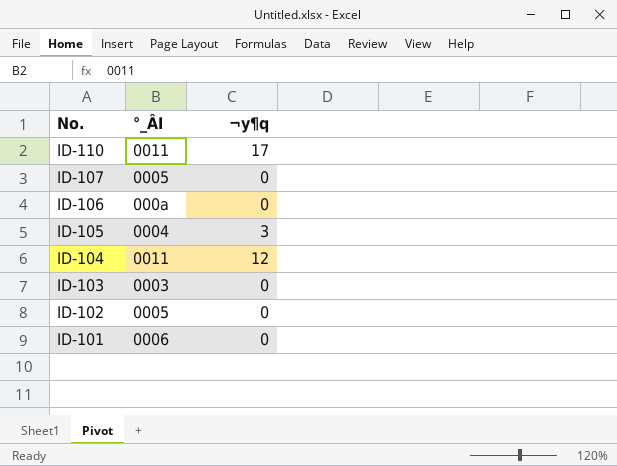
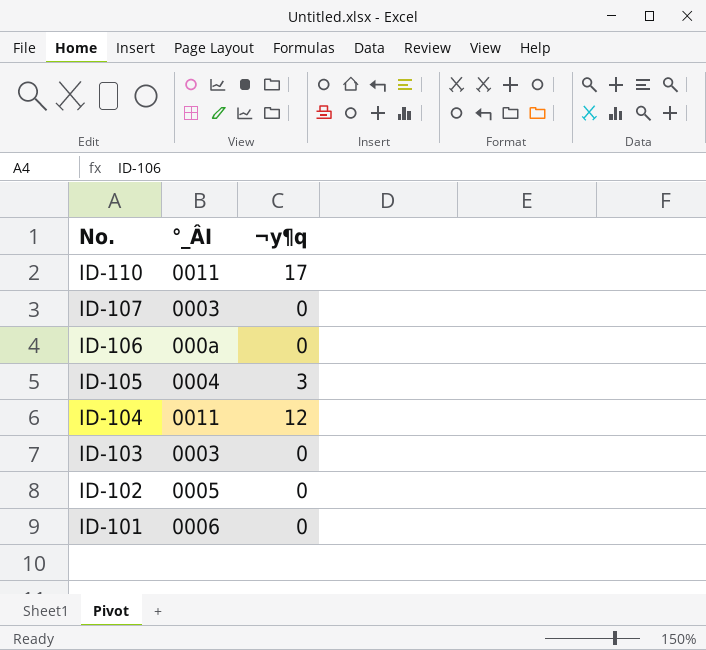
ID-107 | °_ÂI: 0005 -> 0003

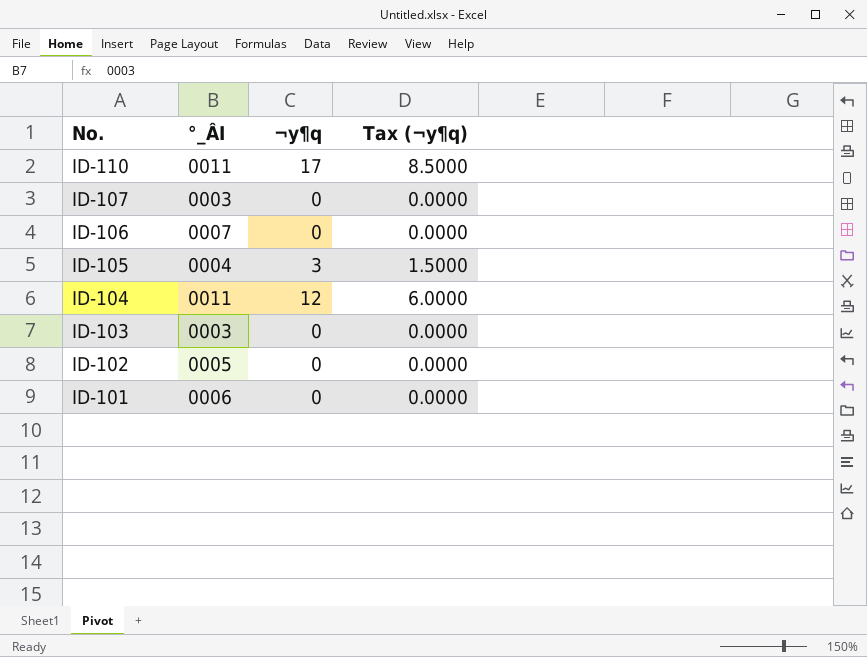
column Tax (¬y¶q) | formula: none -> [¬y¶q] * 0.5
ID-106 | °_ÂI: 000a -> 0007

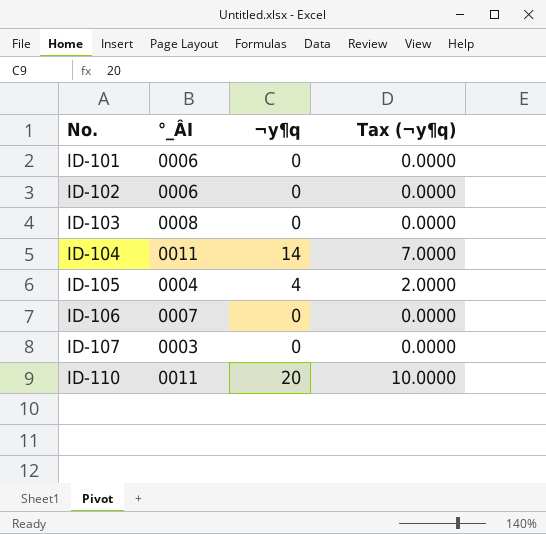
row order: No. descending -> No. ascending
ID-102 | °_ÂI: 0005 -> 0006
ID-103 | °_ÂI: 0003 -> 0008
ID-104 | ¬y¶q: 12 -> 14
ID-104 | Tax (¬y¶q): 6.0000 -> 7.0000
ID-105 | ¬y¶q: 3 -> 4
ID-105 | Tax (¬y¶q): 1.5000 -> 2.0000
ID-110 | ¬y¶q: 17 -> 20
ID-110 | Tax (¬y¶q): 8.5000 -> 10.0000

